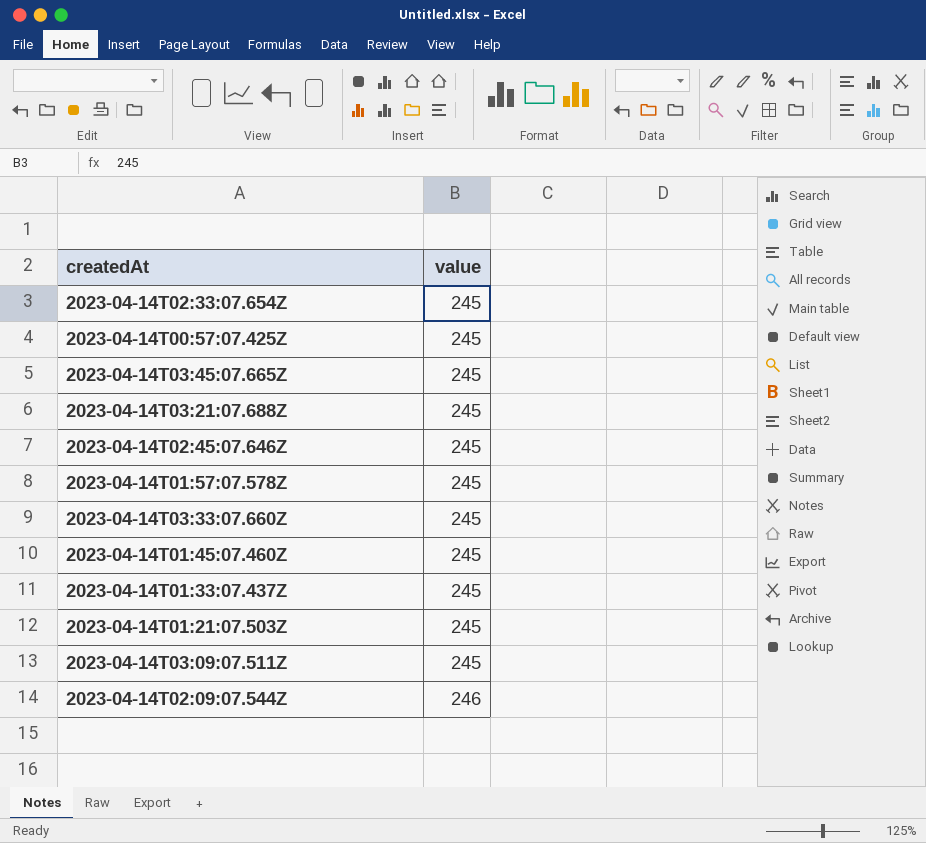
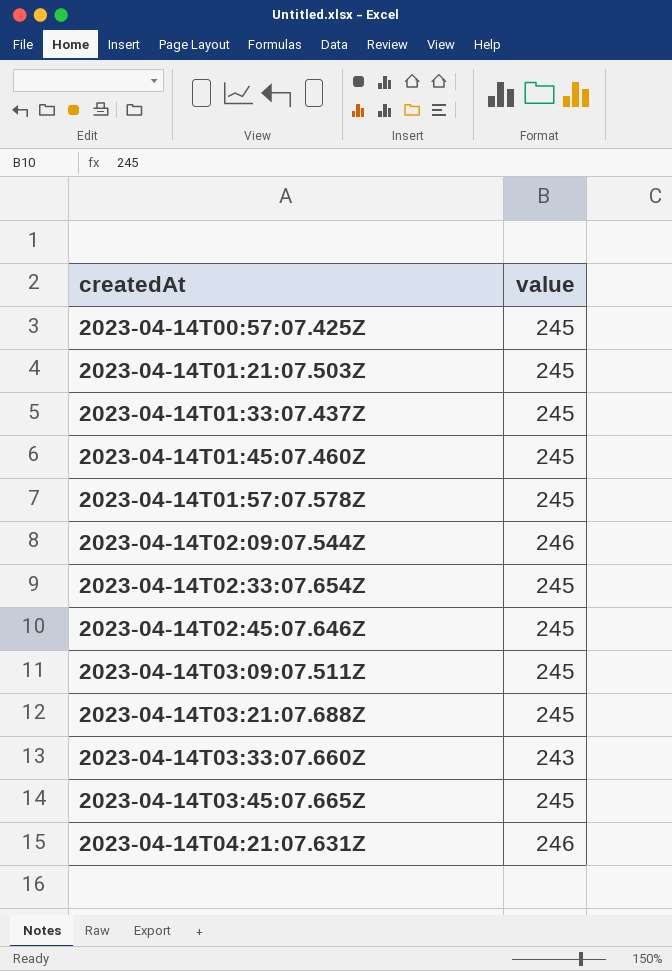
row order: value ascending -> createdAt ascending
2023-04-14T03:33:07.660Z | value: 245 -> 243
row 2023-04-14T04:21:07.631Z: none -> 246

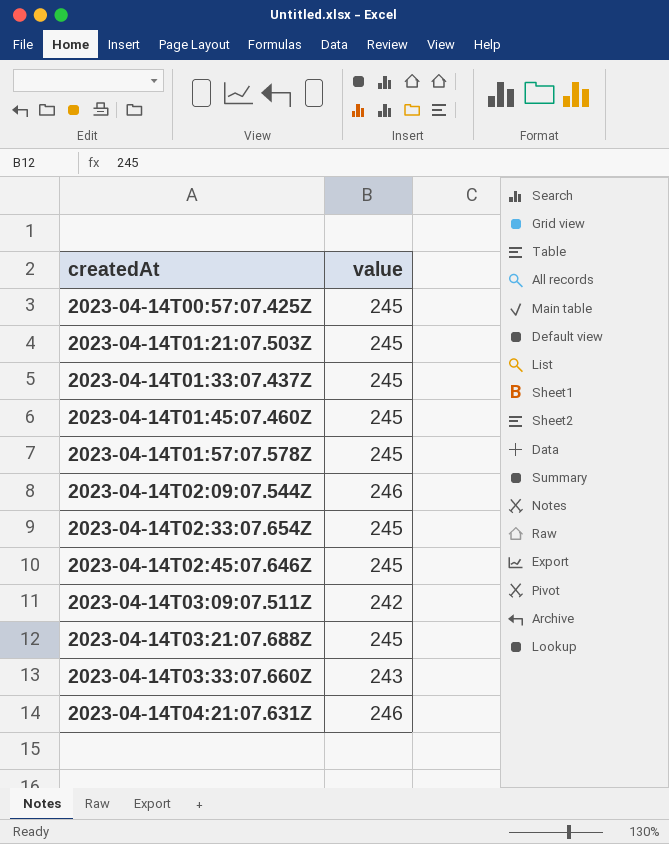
row 2023-04-14T03:45:07.665Z: 245 -> none
2023-04-14T03:09:07.511Z | value: 245 -> 242

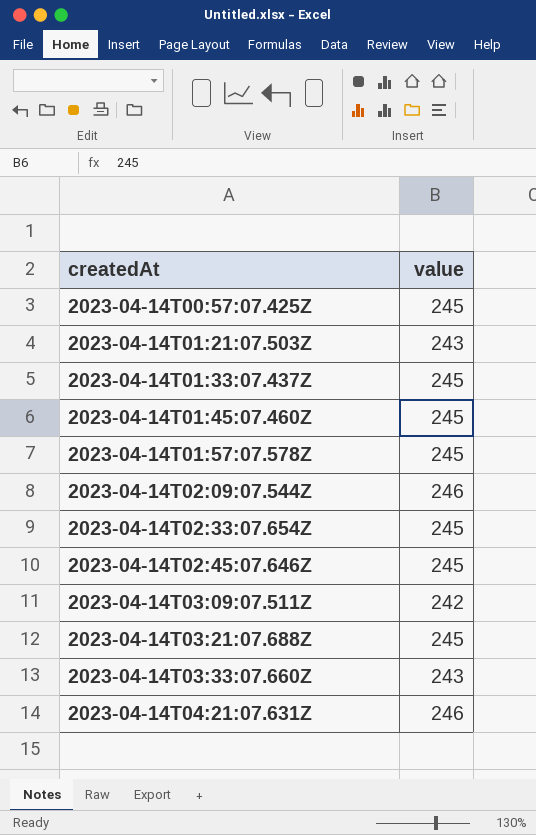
2023-04-14T01:21:07.503Z | value: 245 -> 243

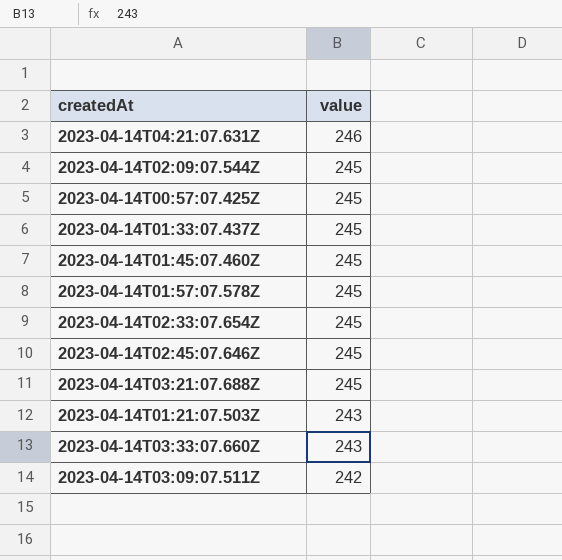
row order: createdAt ascending -> value descending
2023-04-14T02:09:07.544Z | value: 246 -> 245

